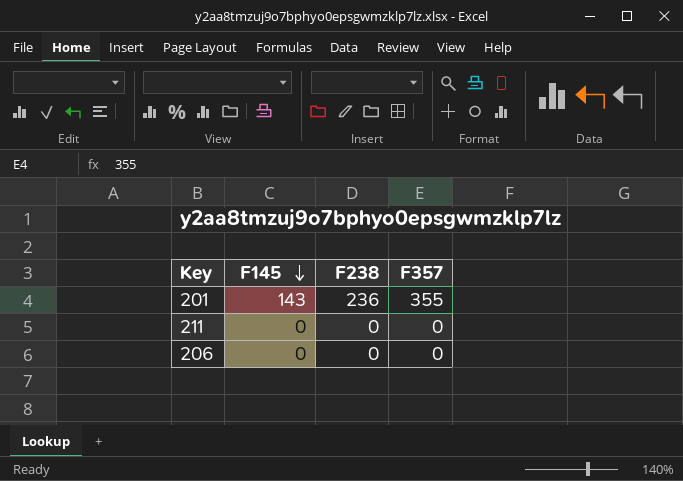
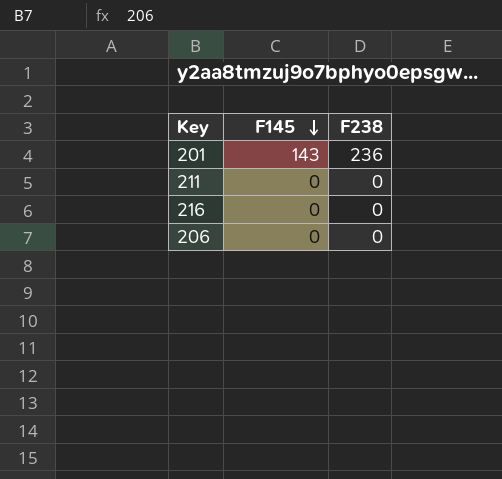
column F357 | position: 4 -> none
row 216: none -> 0 | 0

